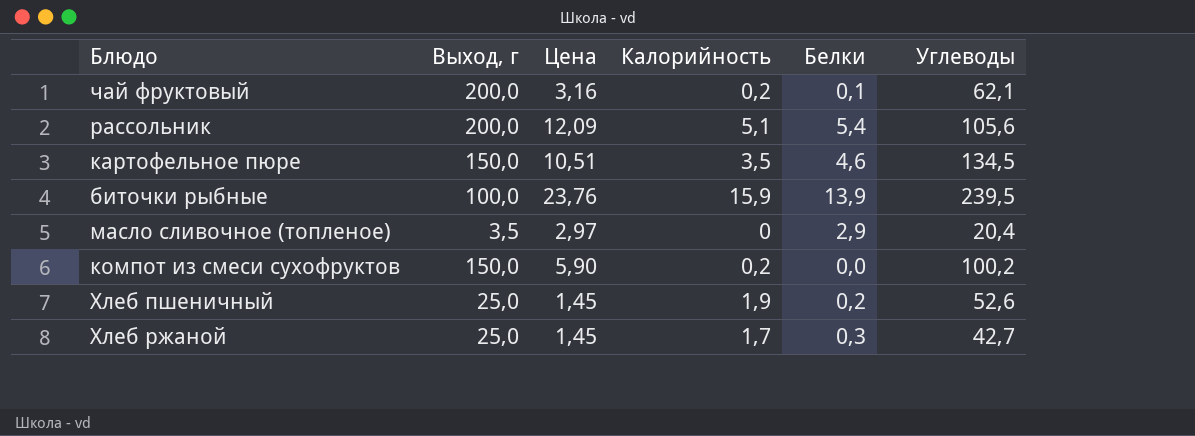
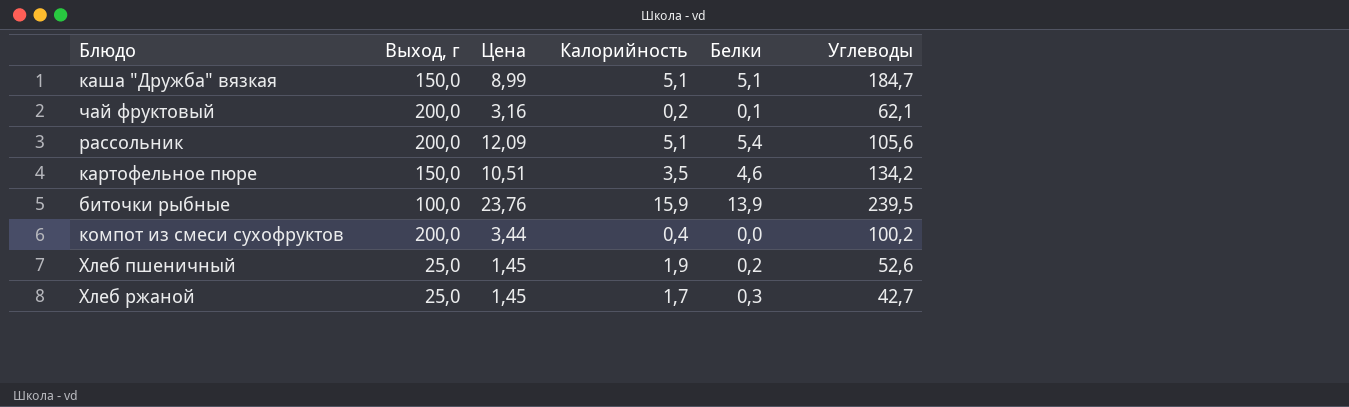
row масло сливочное (топленое): 3,5 | 2,97 | 0 | 2,9 | 20,4 -> none
row каша "Дружба" вязкая: none -> 150,0 | 8,99 | 5,1 | 5,1 | 184,7
картофельное пюре | Углеводы: 134,5 -> 134,2
компот из смеси сухофруктов | Выход, г: 150,0 -> 200,0
компот из смеси сухофруктов | Цена: 5,90 -> 3,44
компот из смеси сухофруктов | Калорийность: 0,2 -> 0,4

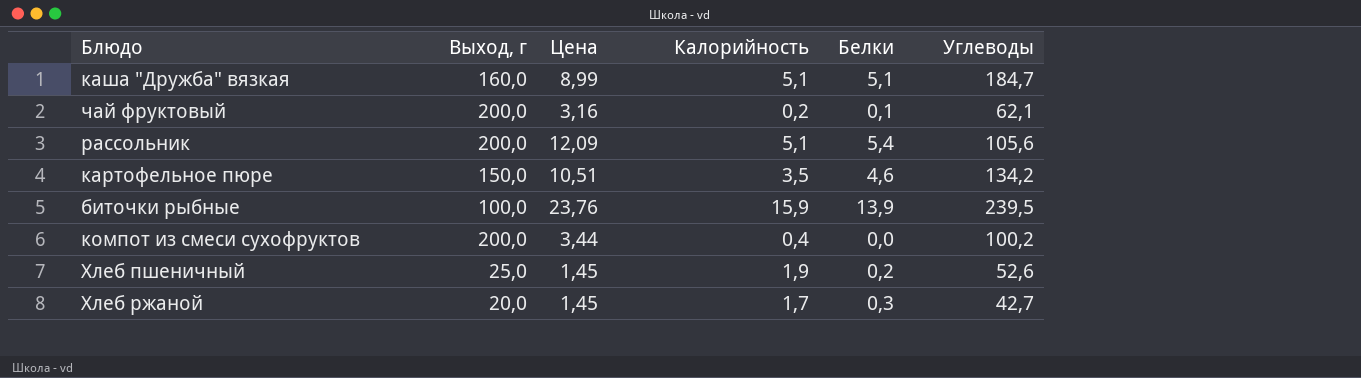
каша "Дружба" вязкая | Выход, г: 150,0 -> 160,0
Хлеб ржаной | Выход, г: 25,0 -> 20,0

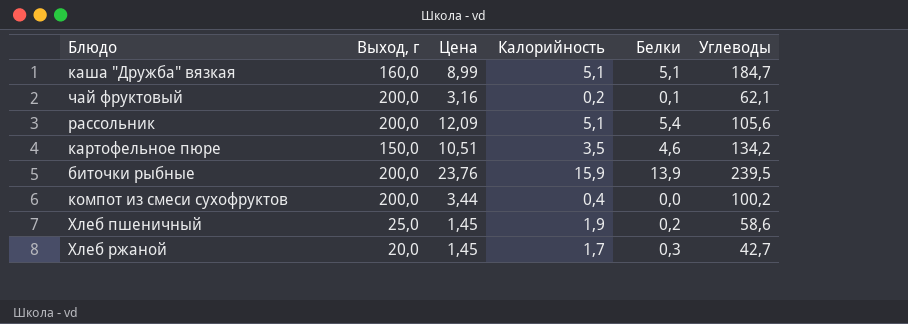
биточки рыбные | Выход, г: 100,0 -> 200,0
Хлеб пшеничный | Углеводы: 52,6 -> 58,6

